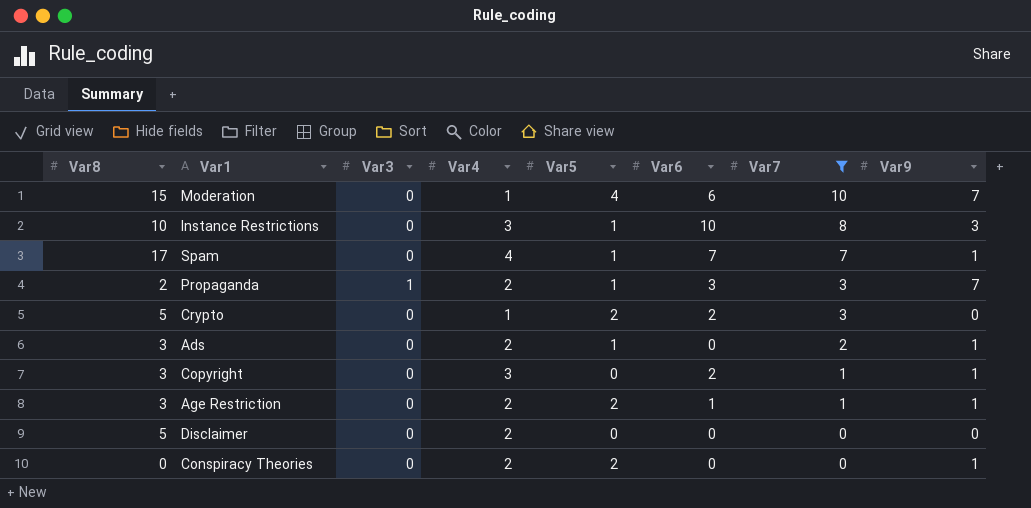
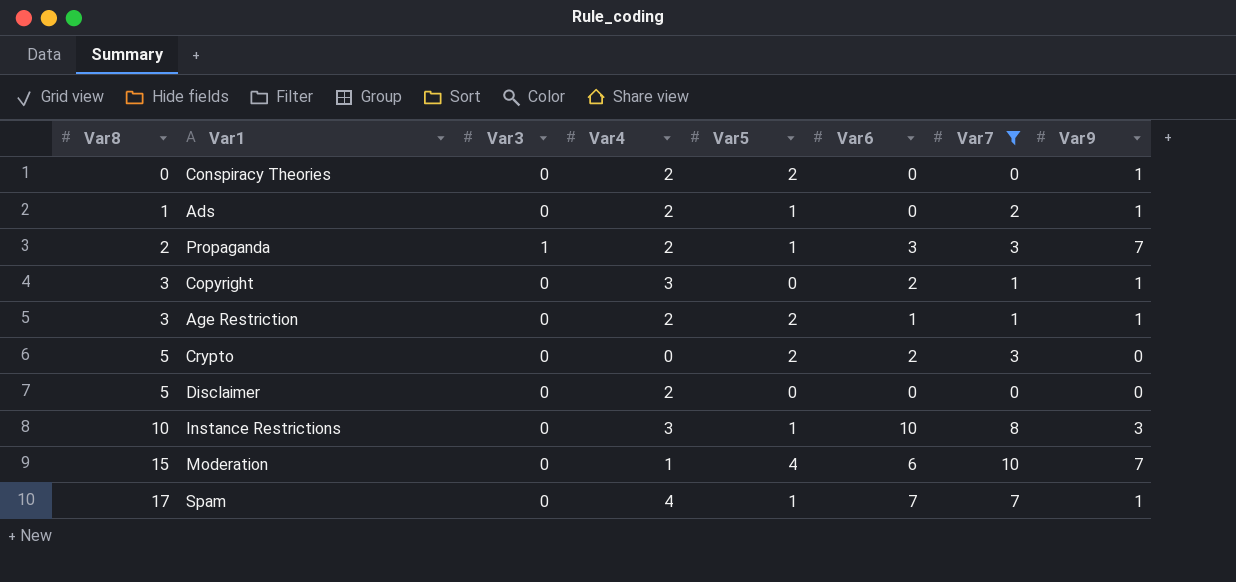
row order: Var7 descending -> Var8 ascending
Ads | Var8: 3 -> 1
Crypto | Var4: 1 -> 0

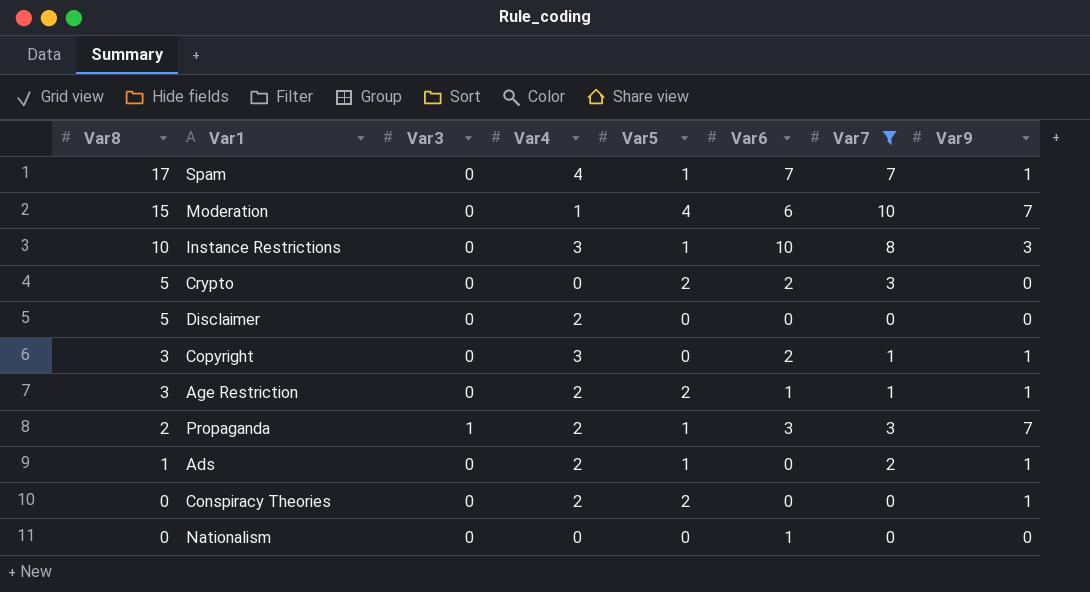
row order: Var8 ascending -> Var8 descending
row Nationalism: none -> 0 | 0 | 0 | 0 | 1 | 0 | 0

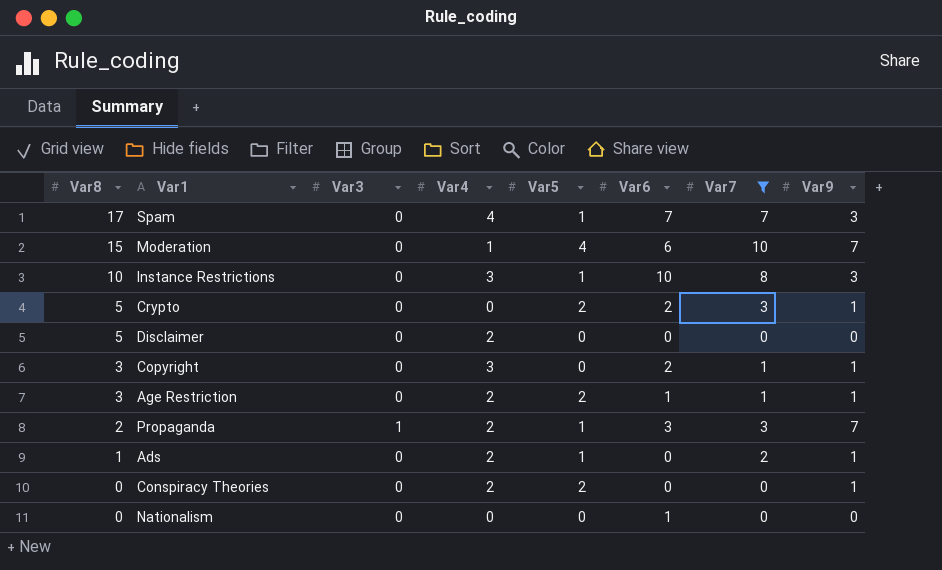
Spam | Var9: 1 -> 3
Crypto | Var9: 0 -> 1

